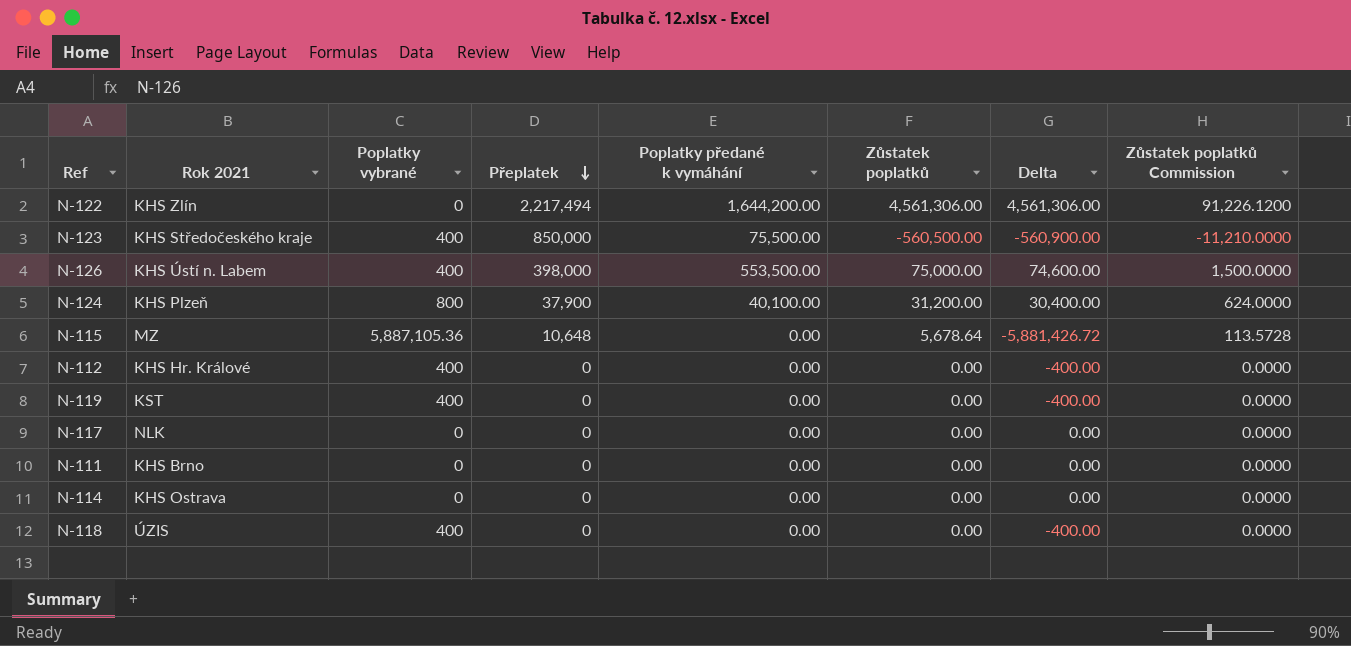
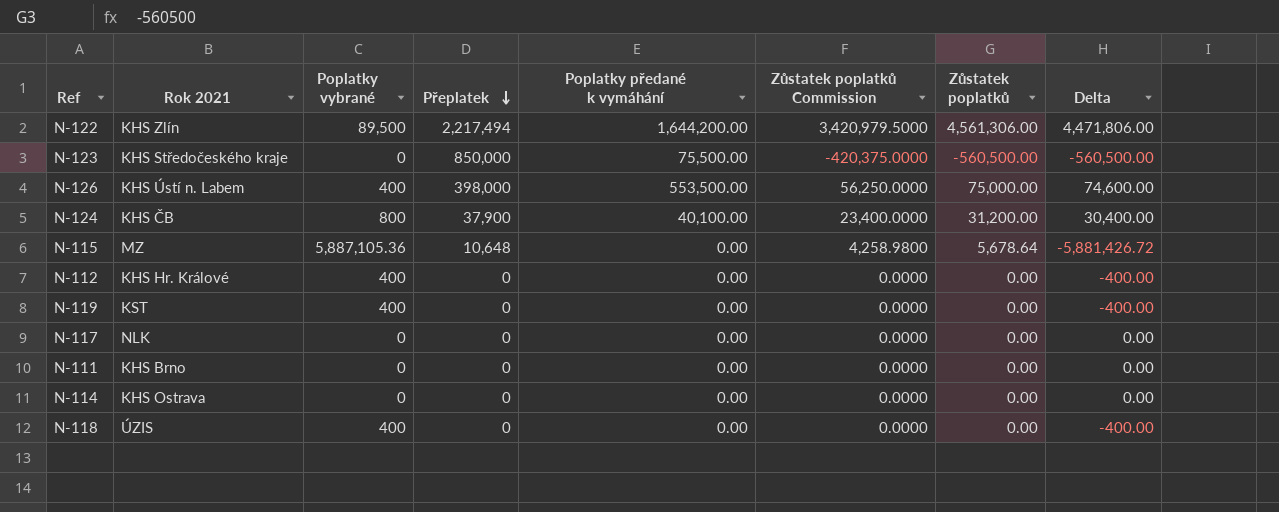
column Zůstatek poplatků Commission | formula: [Zůstatek poplatků] * 0.02 -> [Zůstatek poplatků] * 0.75
column Zůstatek poplatků Commission | position: 8 -> 6
N-122 | Poplatky vybrané: 0 -> 89,500
N-122 | Delta: 4,561,306.00 -> 4,471,806.00
N-123 | Poplatky vybrané: 400 -> 0
N-123 | Delta: -560,900.00 -> -560,500.00
N-124 | Rok 2021: KHS Plzeň -> KHS ČB

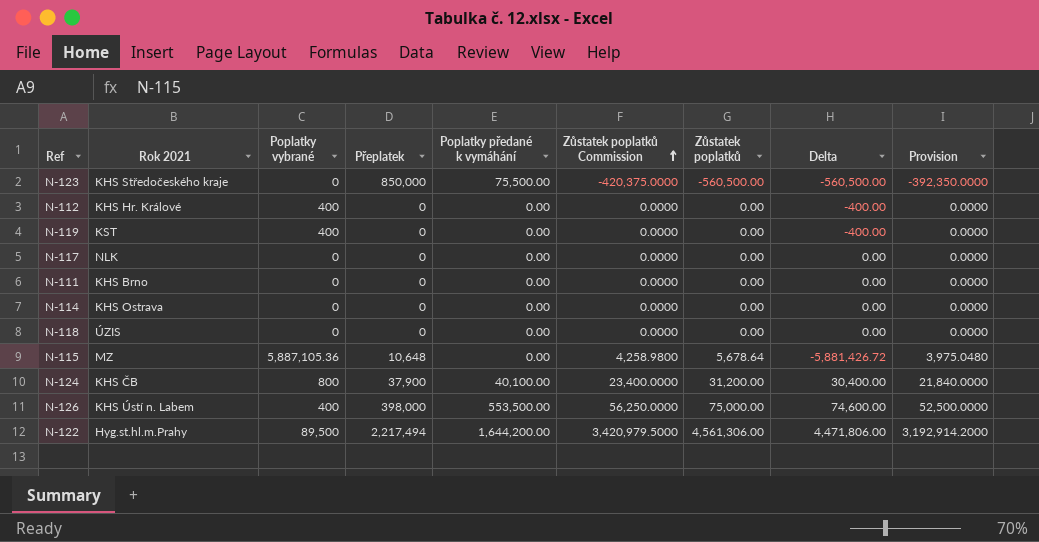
row order: Přeplatek descending -> Zůstatek poplatků Commission ascending
column Provision | formula: none -> [Zůstatek poplatků] * 0.7
N-118 | Poplatky vybrané: 400 -> 0
N-118 | Delta: -400.00 -> 0.00
N-122 | Rok 2021: KHS Zlín -> Hyg.st.hl.m.Prahy

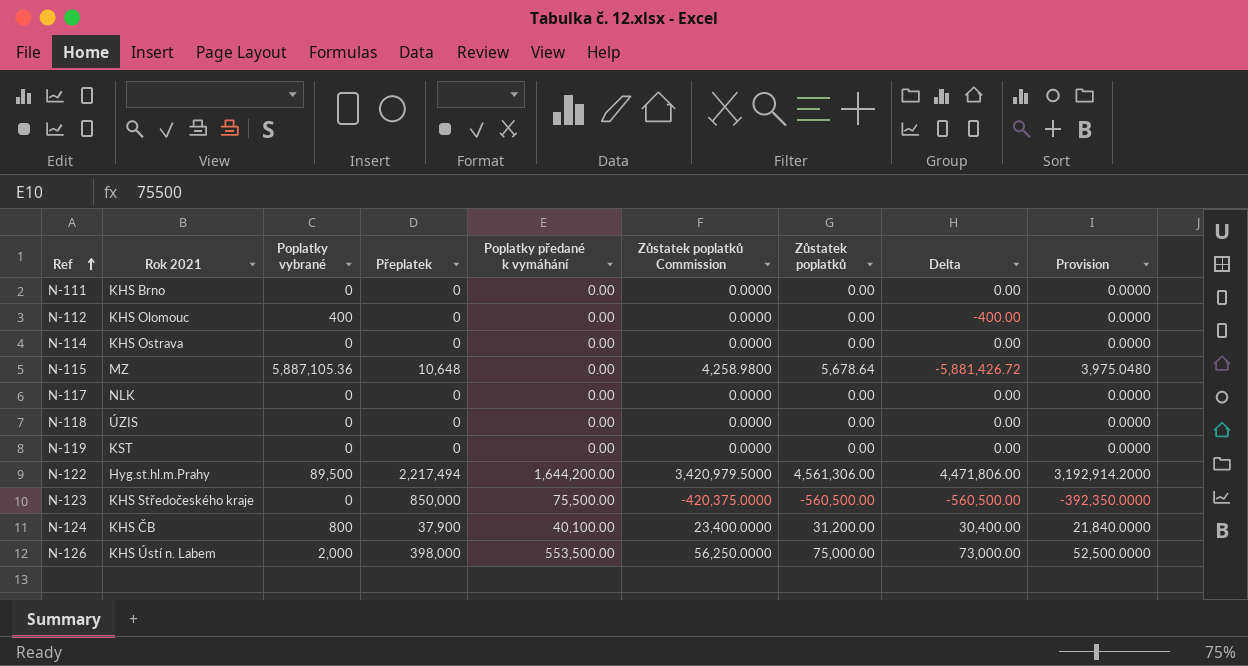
row order: Zůstatek poplatků Commission ascending -> Ref ascending
N-112 | Rok 2021: KHS Hr. Králové -> KHS Olomouc
N-119 | Poplatky vybrané: 400 -> 0
N-119 | Delta: -400.00 -> 0.00
N-126 | Poplatky vybrané: 400 -> 2,000
N-126 | Delta: 74,600.00 -> 73,000.00

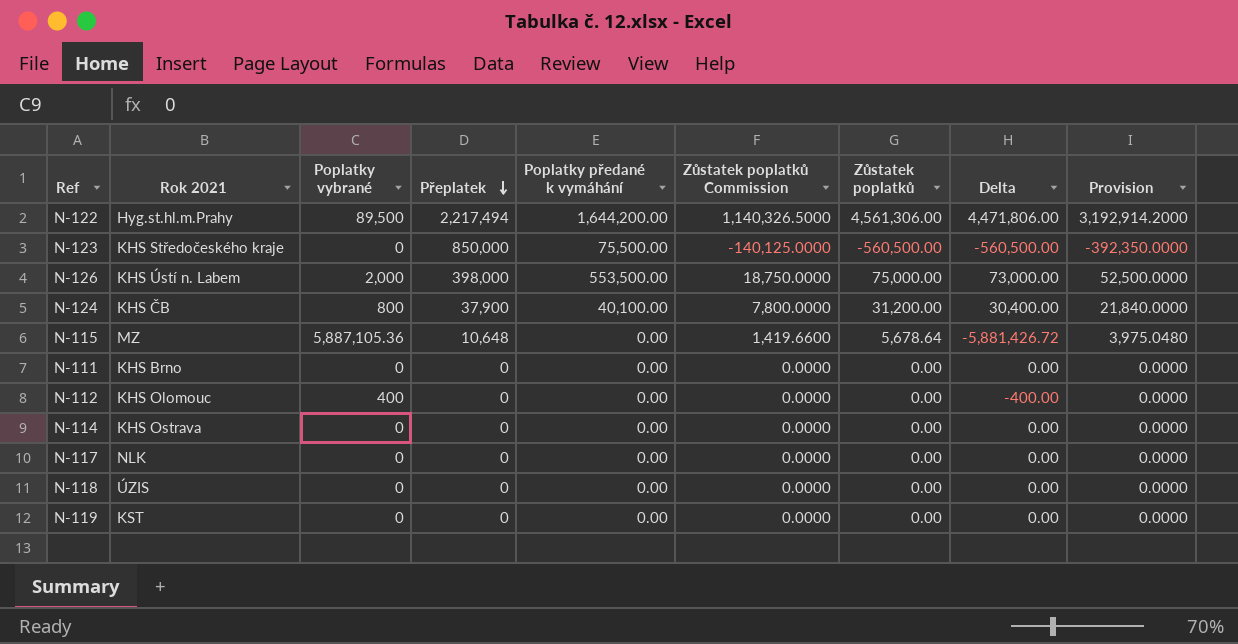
row order: Ref ascending -> Přeplatek descending
column Zůstatek poplatků Commission | formula: [Zůstatek poplatků] * 0.75 -> [Zůstatek poplatků] * 0.25

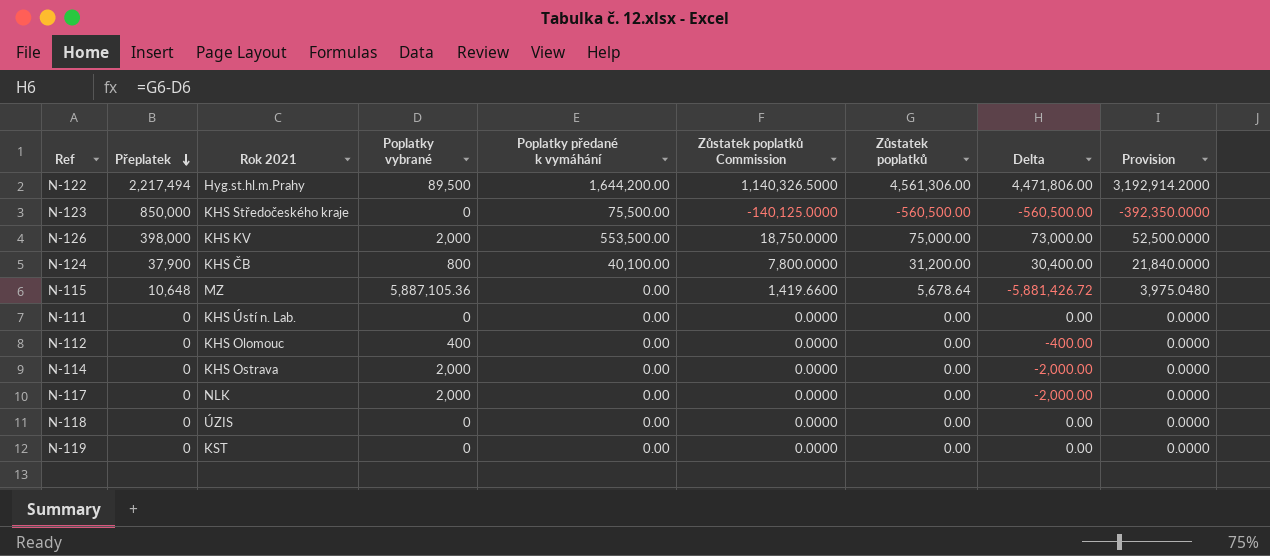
column Přeplatek | position: 4 -> 2
N-126 | Rok 2021: KHS Ústí n. Labem -> KHS KV
N-111 | Rok 2021: KHS Brno -> KHS Ústí n. Lab.
N-114 | Poplatky vybrané: 0 -> 2,000
N-114 | Delta: 0.00 -> -2,000.00
N-117 | Poplatky vybrané: 0 -> 2,000
N-117 | Delta: 0.00 -> -2,000.00

